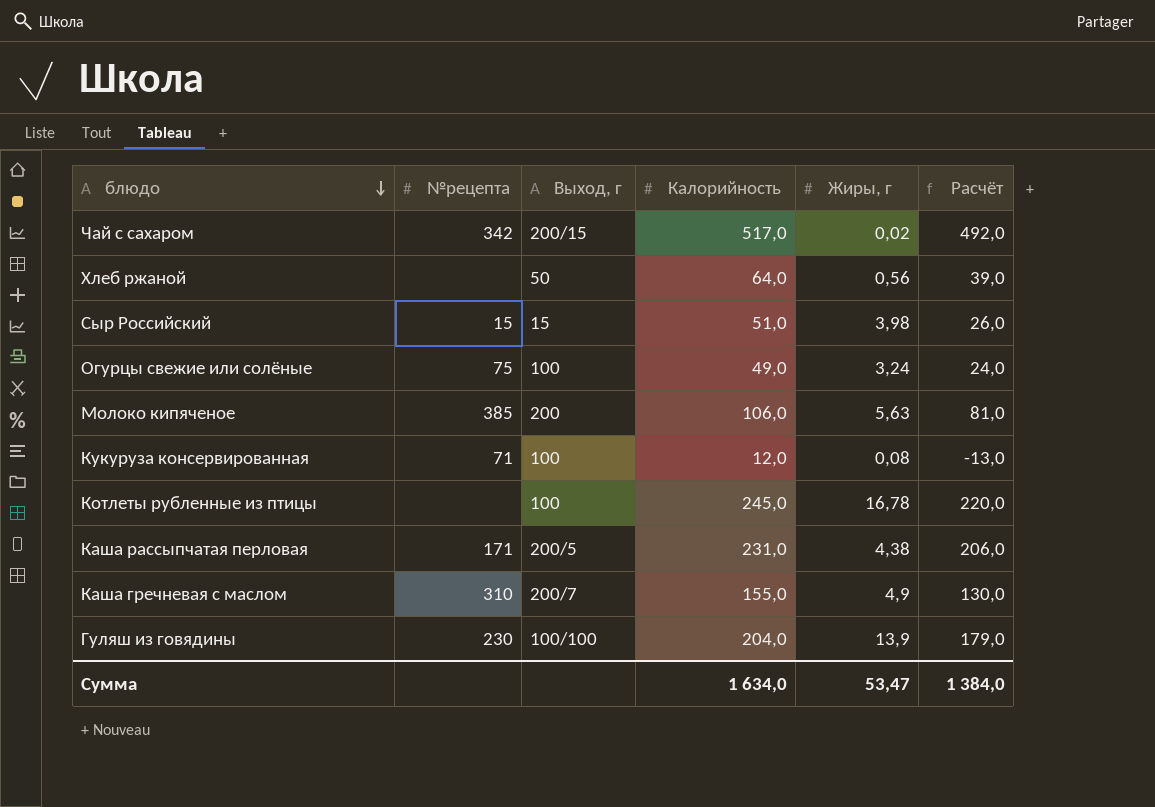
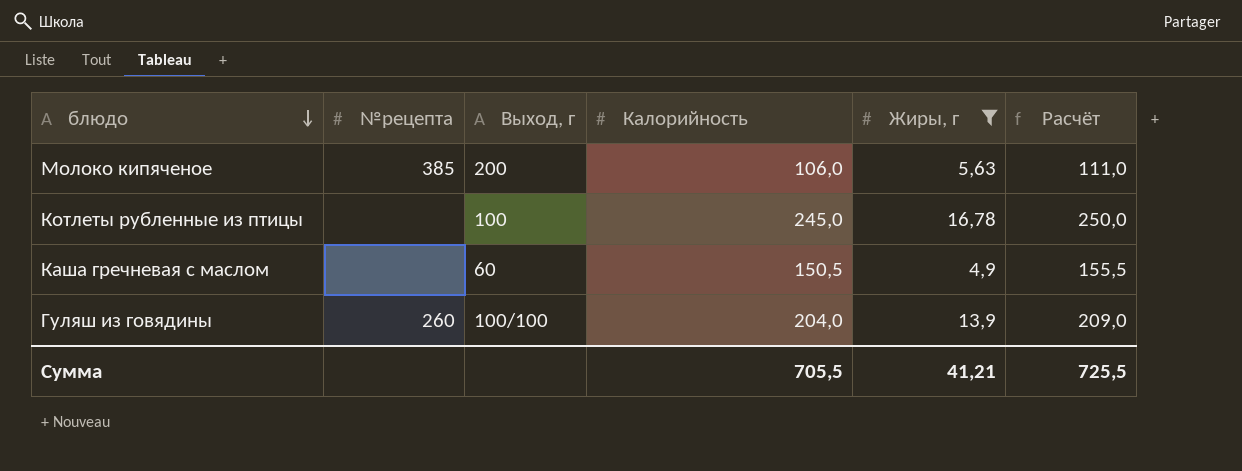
filter: none -> Жиры, г >= 4,9
column Расчёт | formula: [Калорийность] - 25 -> [Калорийность] + 5
Каша гречневая с маслом | №рецепта: 310 -> none
Каша гречневая с маслом | Выход, г: 200/7 -> 60
Каша гречневая с маслом | Калорийность: 155,0 -> 150,5
Гуляш из говядины | №рецепта: 230 -> 260
Сумма | Калорийность: 1 634,0 -> 705,5
Сумма | Жиры, г: 53,47 -> 41,21
Сумма | Расчёт: 1 384,0 -> 725,5

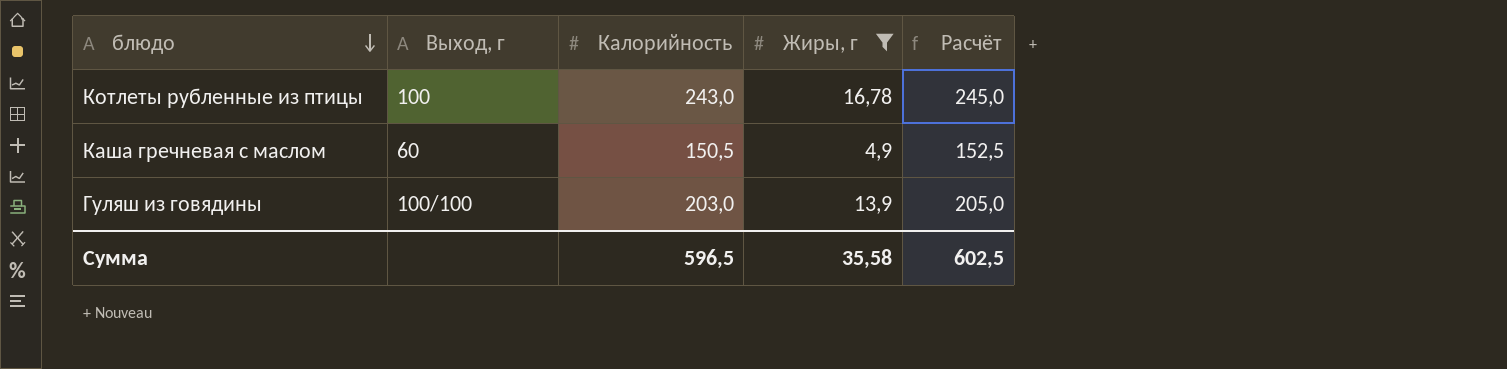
column №рецепта | position: 2 -> none
column Расчёт | formula: [Калорийность] + 5 -> [Калорийность] + 2
row Молоко кипяченое: 385 | 200 | 106,0 | 5,63 | 111,0 -> none
Котлеты рубленные из птицы | Калорийность: 245,0 -> 243,0
Гуляш из говядины | Калорийность: 204,0 -> 203,0
Сумма | Калорийность: 705,5 -> 596,5
Сумма | Жиры, г: 41,21 -> 35,58
Сумма | Расчёт: 725,5 -> 602,5

